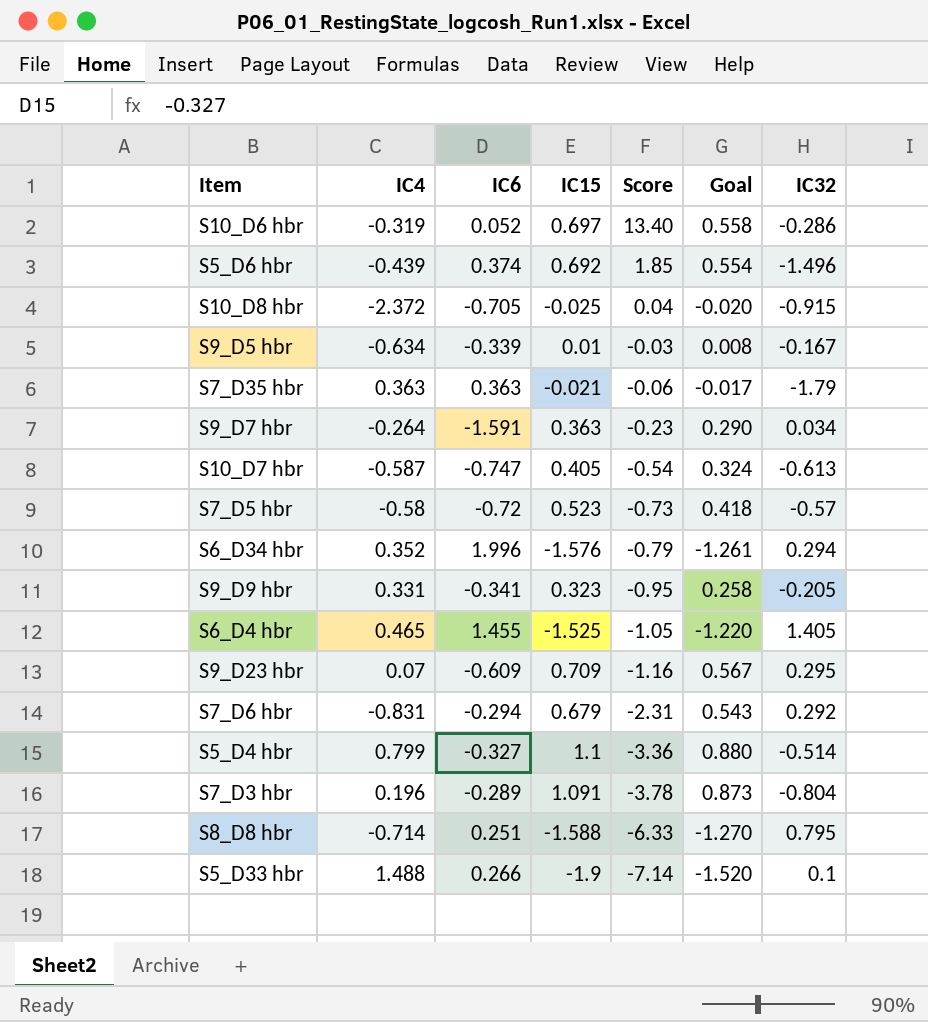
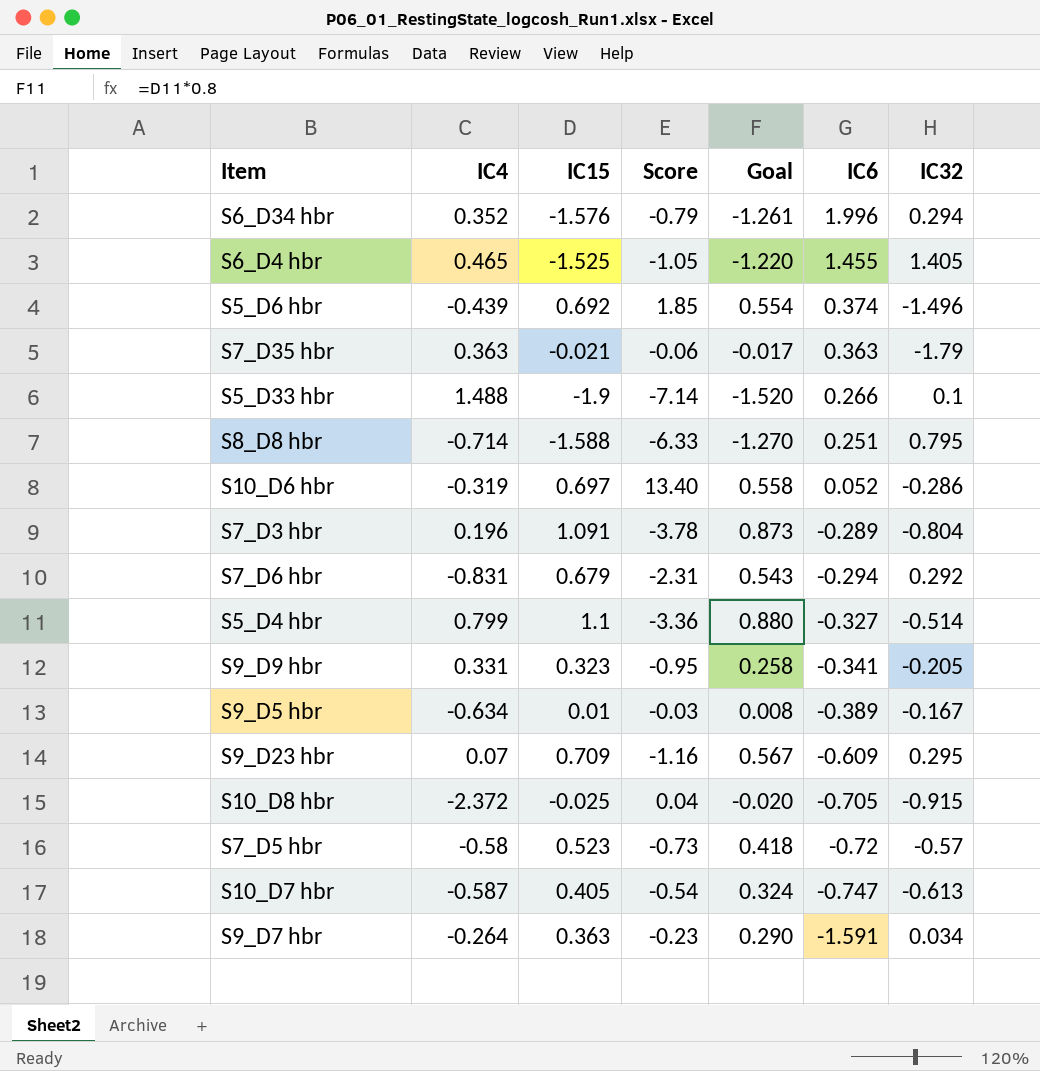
row order: Score descending -> IC6 descending
column IC6 | position: 3 -> 6
S9_D5 hbr | IC6: -0.339 -> -0.389

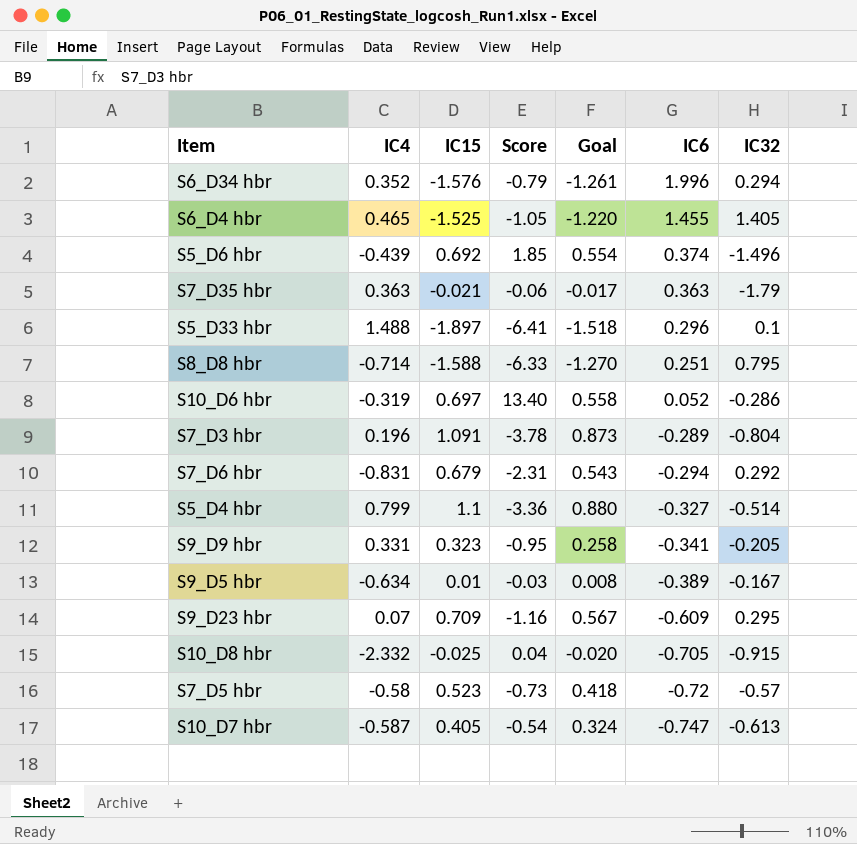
row S9_D7 hbr: -0.264 | 0.363 | -0.23 | 0.290 | -1.591 | 0.034 -> none
S5_D33 hbr | IC15: -1.9 -> -1.897
S5_D33 hbr | Score: -7.14 -> -6.41
S5_D33 hbr | Goal: -1.520 -> -1.518
S5_D33 hbr | IC6: 0.266 -> 0.296
S10_D8 hbr | IC4: -2.372 -> -2.332

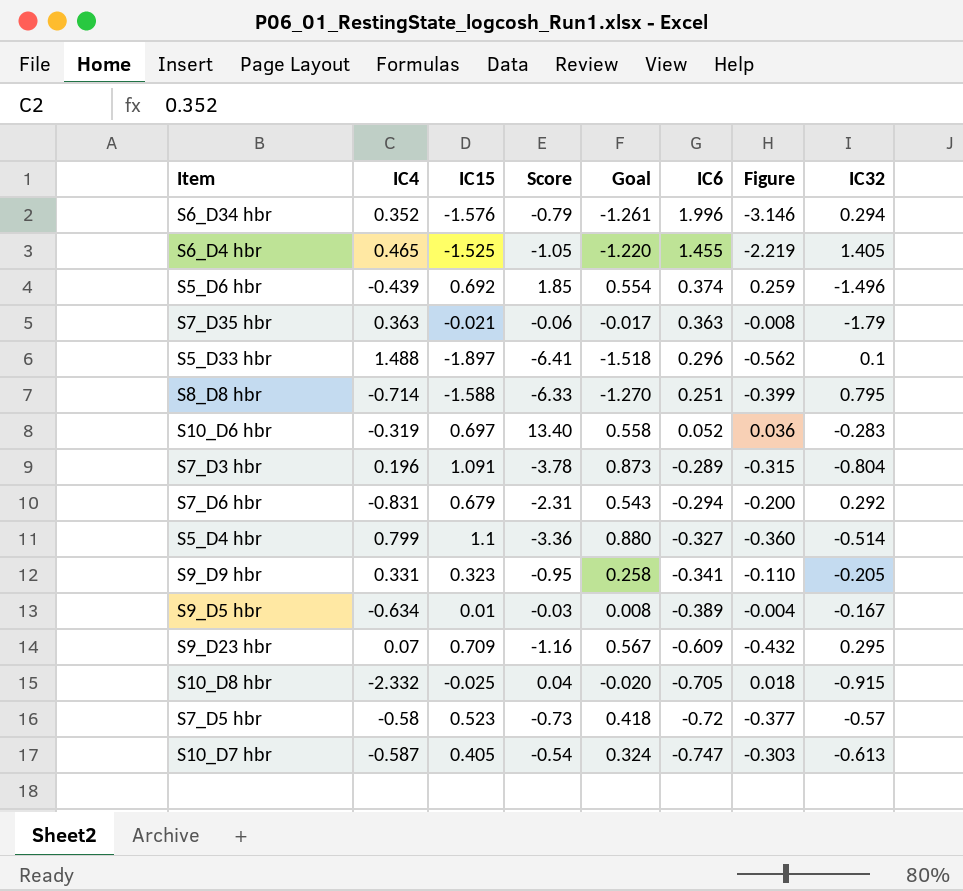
column Figure | formula: none -> [IC15] * [IC6]
S10_D6 hbr | IC32: -0.286 -> -0.283

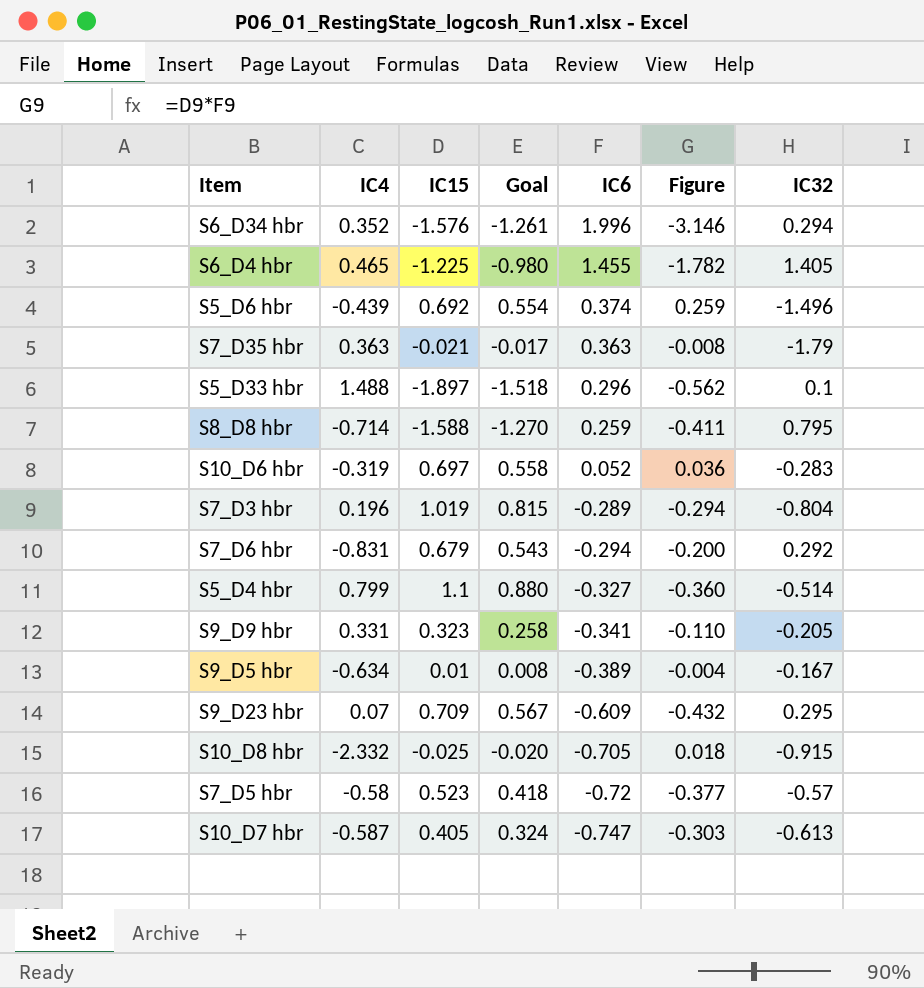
column Score | formula: [IC15] / [IC6] -> none
S6_D4 hbr | IC15: -1.525 -> -1.225
S6_D4 hbr | Goal: -1.220 -> -0.980
S6_D4 hbr | Figure: -2.219 -> -1.782
S8_D8 hbr | IC6: 0.251 -> 0.259
S8_D8 hbr | Figure: -0.399 -> -0.411
S7_D3 hbr | IC15: 1.091 -> 1.019
S7_D3 hbr | Goal: 0.873 -> 0.815
S7_D3 hbr | Figure: -0.315 -> -0.294

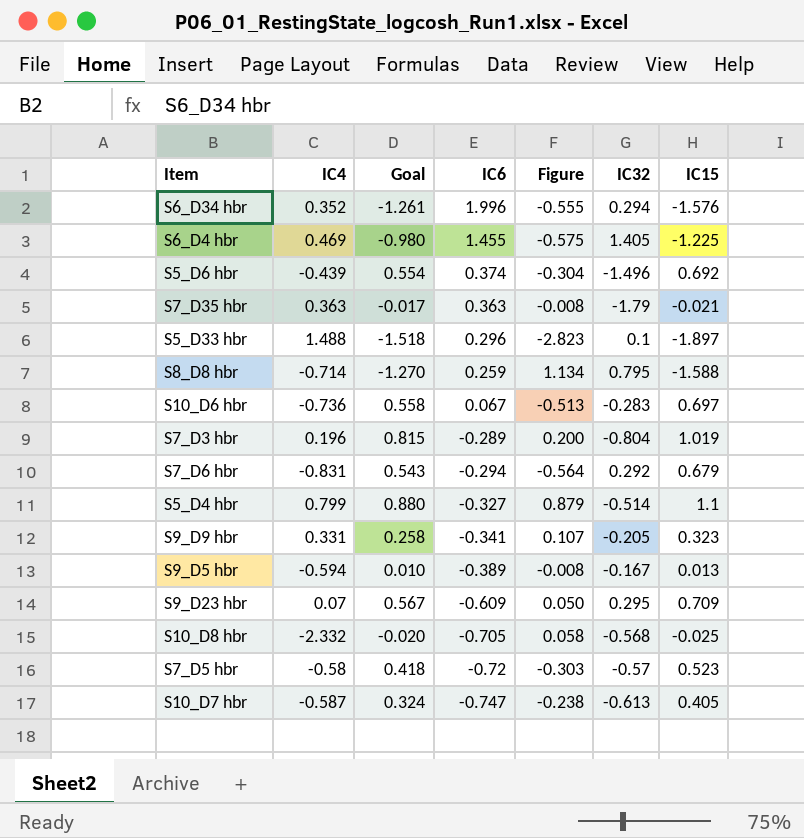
column Figure | formula: [IC15] * [IC6] -> [IC4] * [IC15]
column IC15 | position: 3 -> 7
S6_D4 hbr | IC4: 0.465 -> 0.469
S10_D6 hbr | IC4: -0.319 -> -0.736
S10_D6 hbr | IC6: 0.052 -> 0.067
S9_D5 hbr | IC4: -0.634 -> -0.594
S9_D5 hbr | Goal: 0.008 -> 0.010
S9_D5 hbr | IC15: 0.01 -> 0.013
S10_D8 hbr | IC32: -0.915 -> -0.568

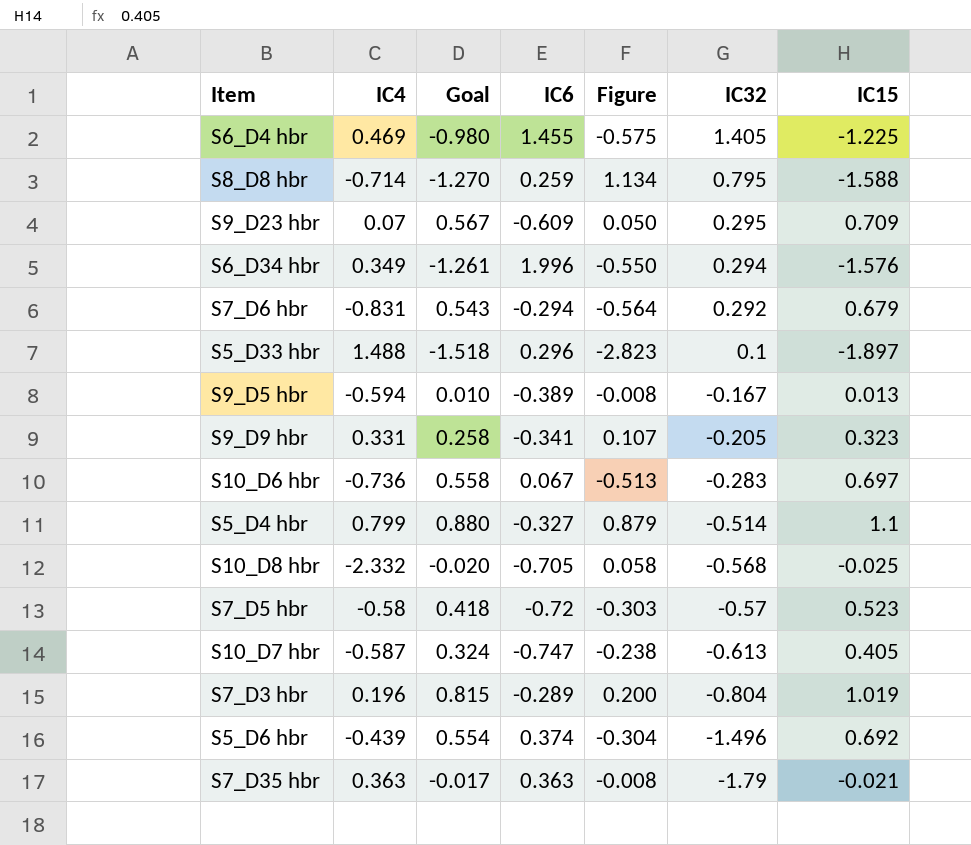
row order: IC6 descending -> IC32 descending
S6_D34 hbr | IC4: 0.352 -> 0.349
S6_D34 hbr | Figure: -0.555 -> -0.550

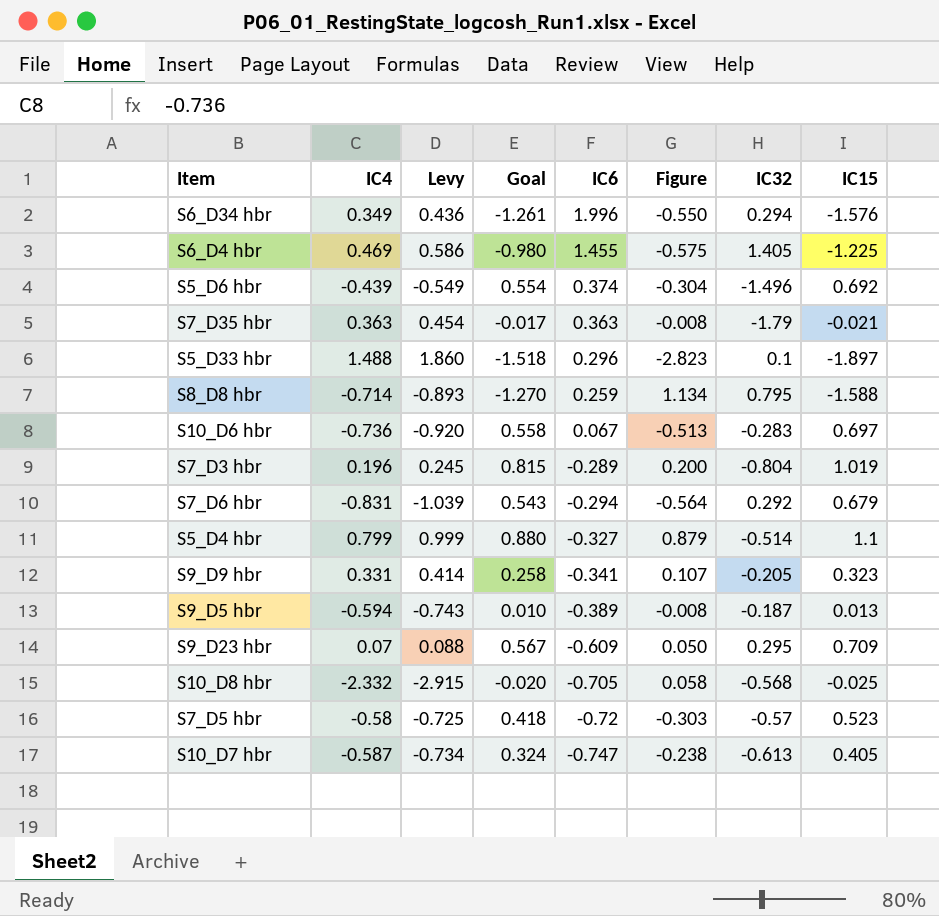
row order: IC32 descending -> IC6 descending
column Levy | formula: none -> [IC4] * 1.25
S9_D5 hbr | IC32: -0.167 -> -0.187

